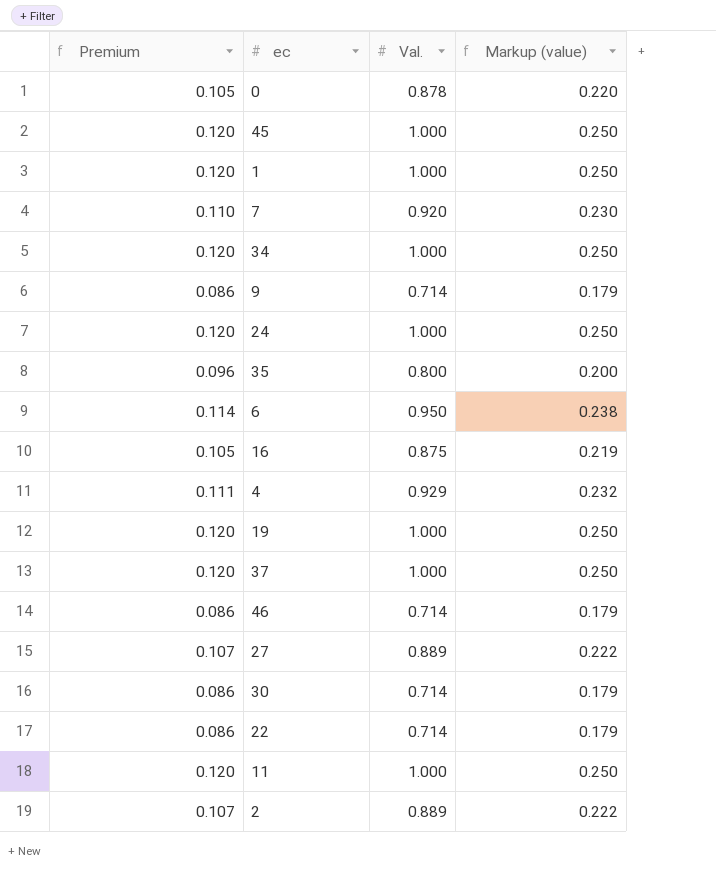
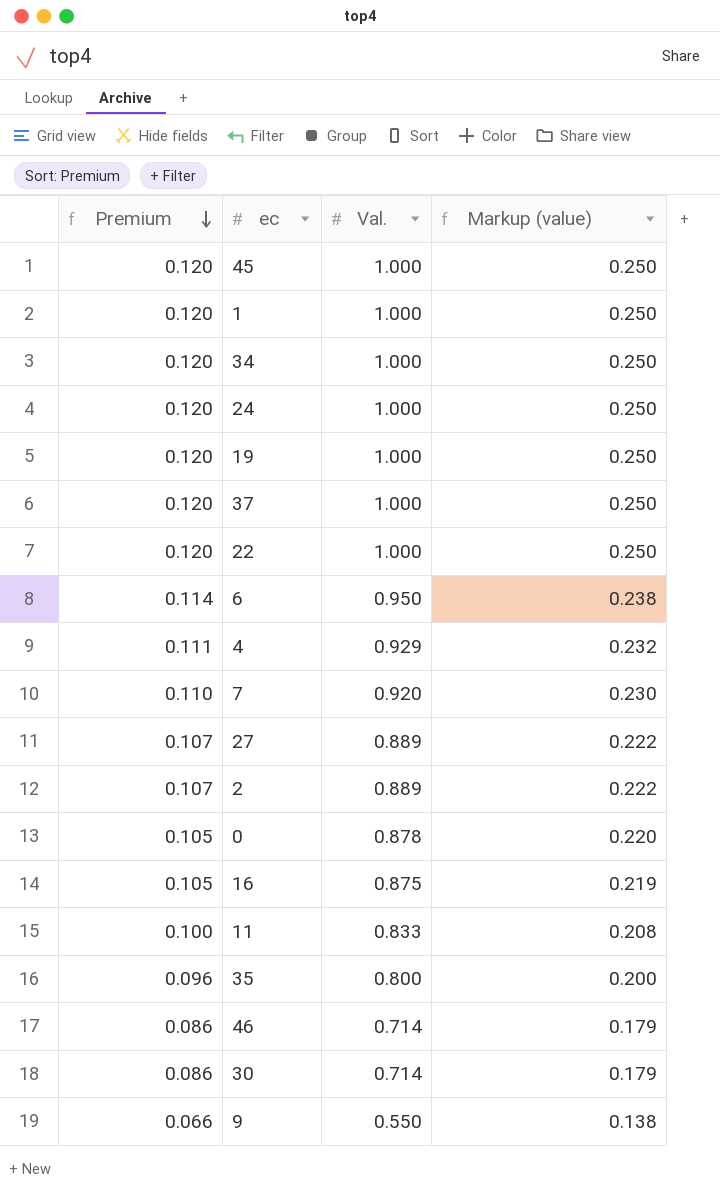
row order: none -> Premium descending
22 | Premium: 0.086 -> 0.120
22 | Val.: 0.714 -> 1.000
22 | Markup (value): 0.179 -> 0.250
11 | Premium: 0.120 -> 0.100
11 | Val.: 1.000 -> 0.833
11 | Markup (value): 0.250 -> 0.208
9 | Premium: 0.086 -> 0.066
9 | Val.: 0.714 -> 0.550
9 | Markup (value): 0.179 -> 0.138

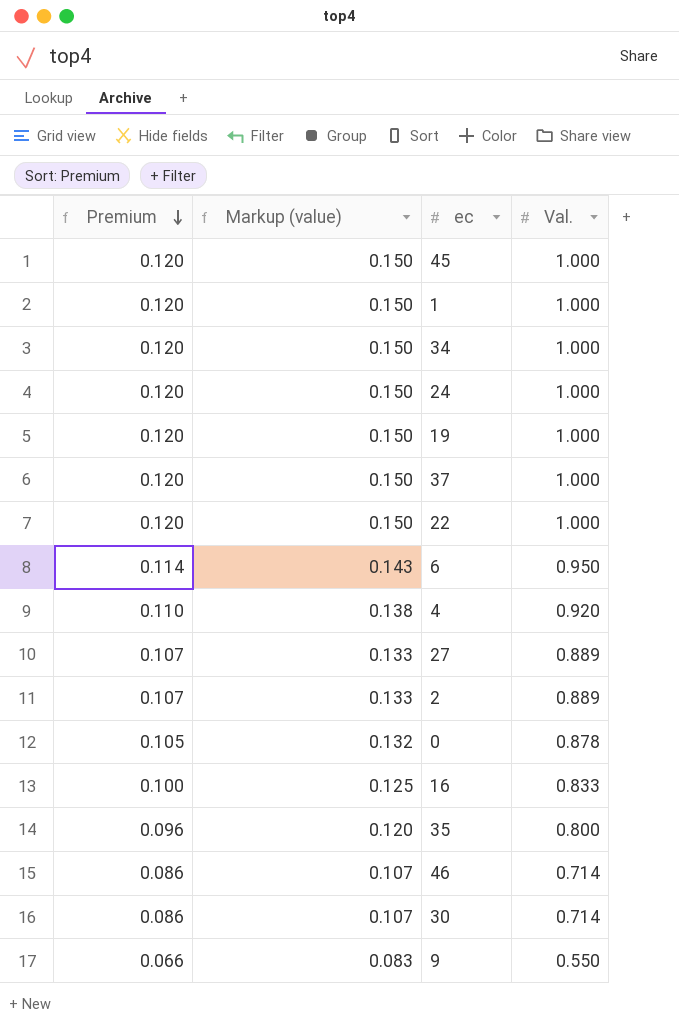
column Markup (value) | formula: [Val.] * 0.25 -> [Val.] * 0.15
column Markup (value) | position: 4 -> 2
row 7: 0.110 | 0.920 | 0.230 -> none
row 11: 0.100 | 0.833 | 0.208 -> none
4 | Premium: 0.111 -> 0.110
4 | Val.: 0.929 -> 0.920
16 | Premium: 0.105 -> 0.100
16 | Val.: 0.875 -> 0.833

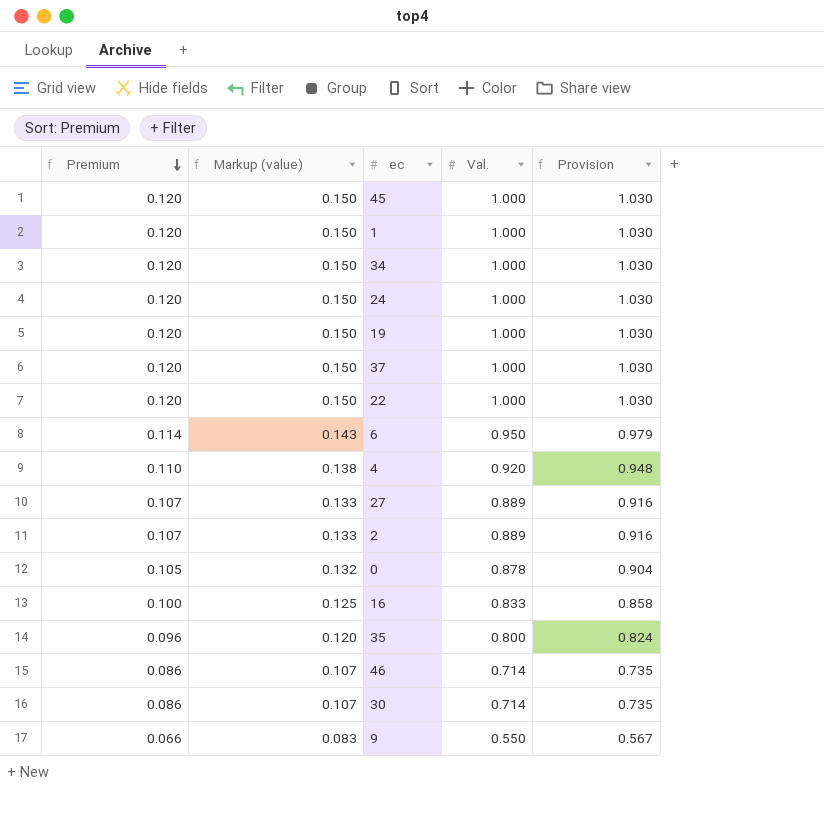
column Provision | formula: none -> [Val.] * 1.03

